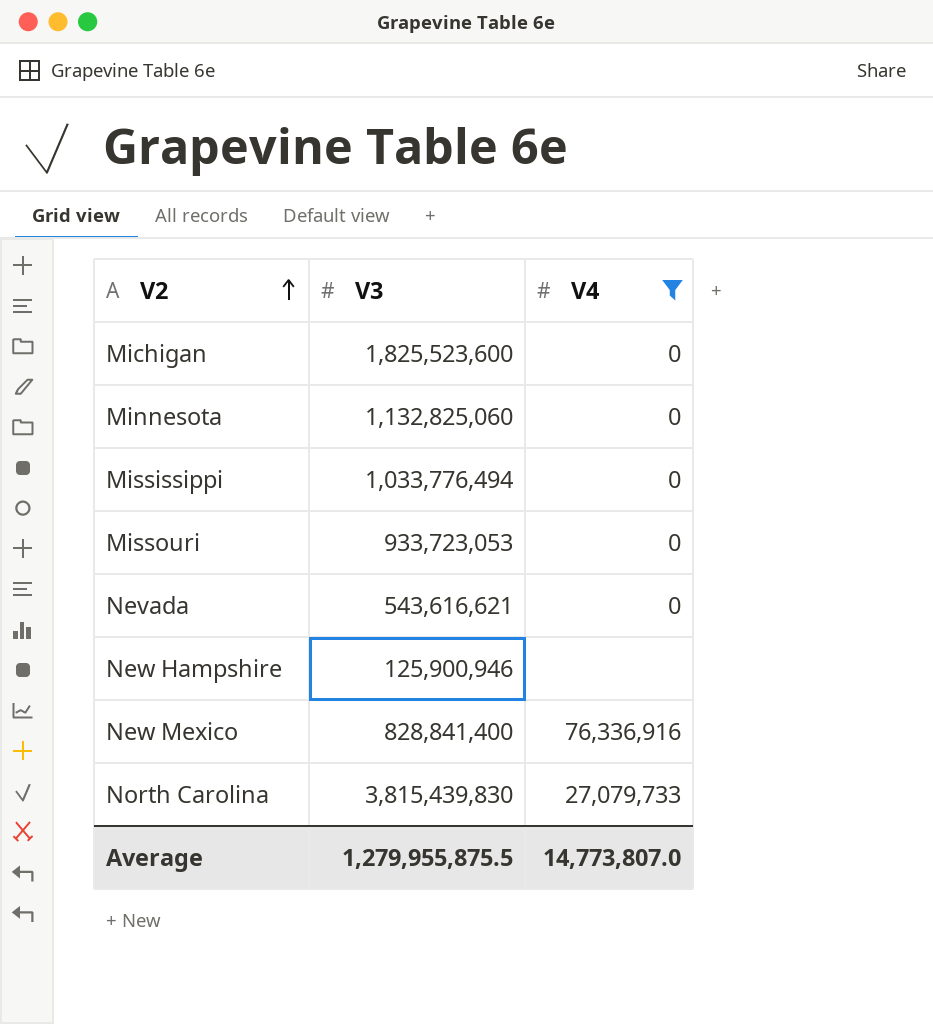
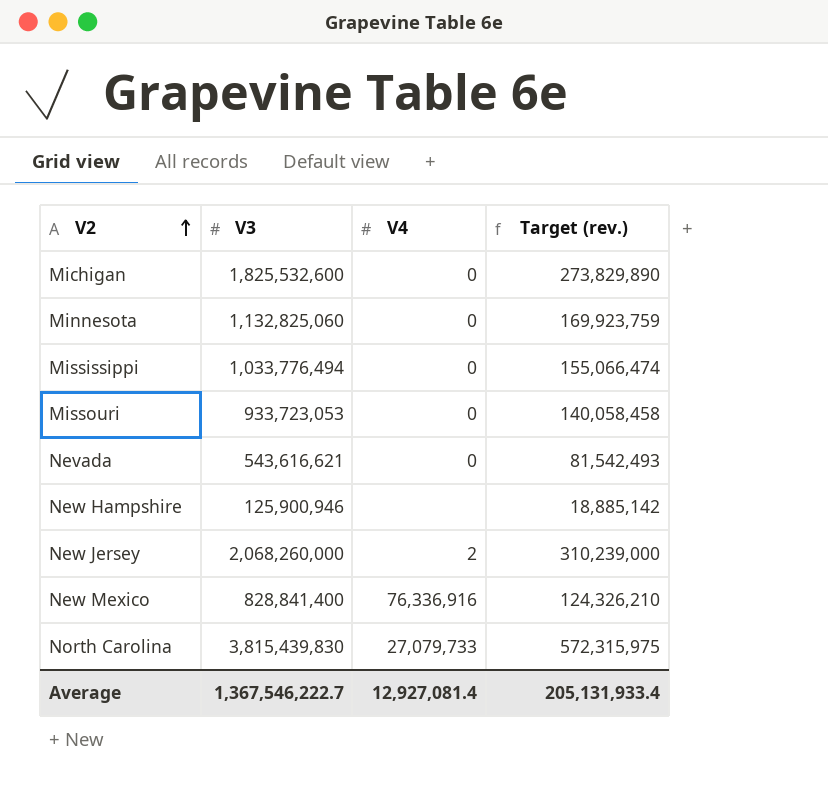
filter: V4 != 2 -> none
column Target (rev.) | formula: none -> [V3] * 0.15
Michigan | V3: 1,825,523,600 -> 1,825,532,600
Average | V3: 1,279,955,875.5 -> 1,367,546,222.7
Average | V4: 14,773,807.0 -> 12,927,081.4

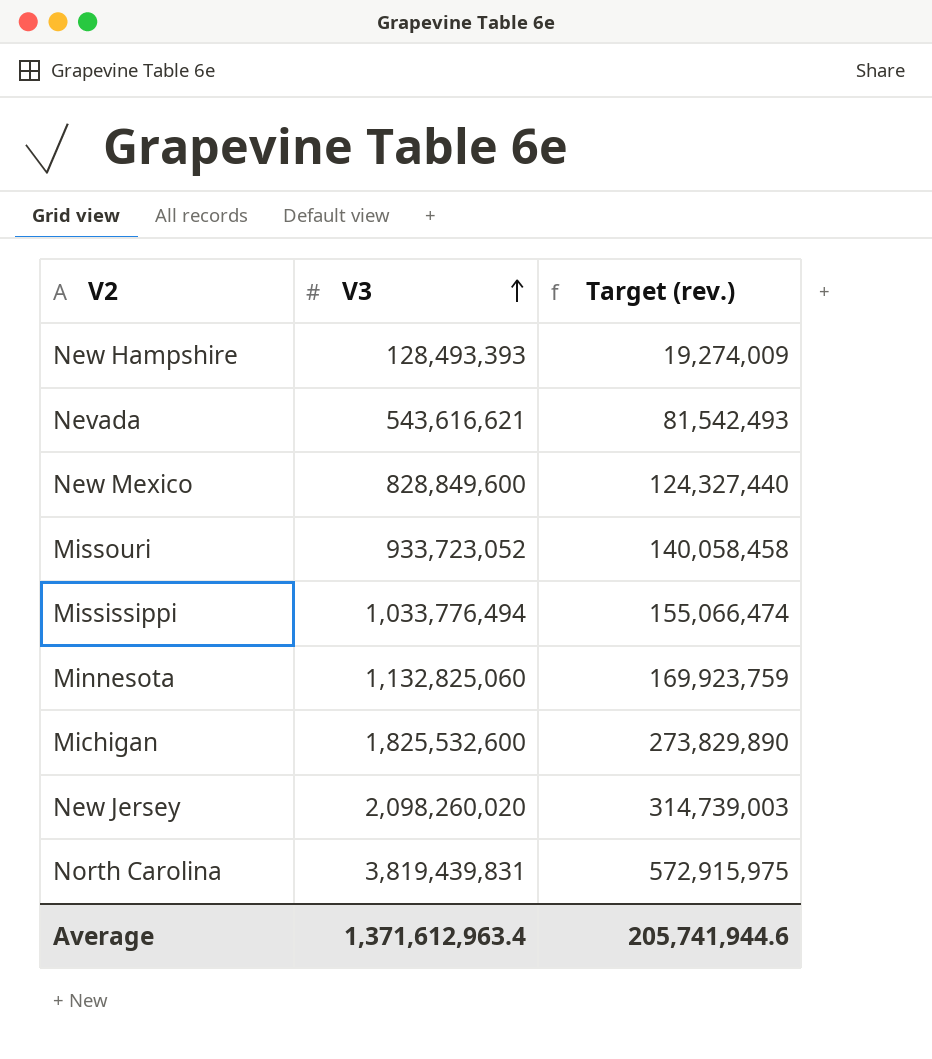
row order: V2 ascending -> V3 ascending
column V4 | position: 3 -> none
New Hampshire | V3: 125,900,946 -> 128,493,393
New Hampshire | Target (rev.): 18,885,142 -> 19,274,009
New Mexico | V3: 828,841,400 -> 828,849,600
New Mexico | Target (rev.): 124,326,210 -> 124,327,440
Missouri | V3: 933,723,053 -> 933,723,052
New Jersey | V3: 2,068,260,000 -> 2,098,260,020
New Jersey | Target (rev.): 310,239,000 -> 314,739,003
North Carolina | V3: 3,815,439,830 -> 3,819,439,831
North Carolina | Target (rev.): 572,315,975 -> 572,915,975
Average | V3: 1,367,546,222.7 -> 1,371,612,963.4
Average | Target (rev.): 205,131,933.4 -> 205,741,944.6

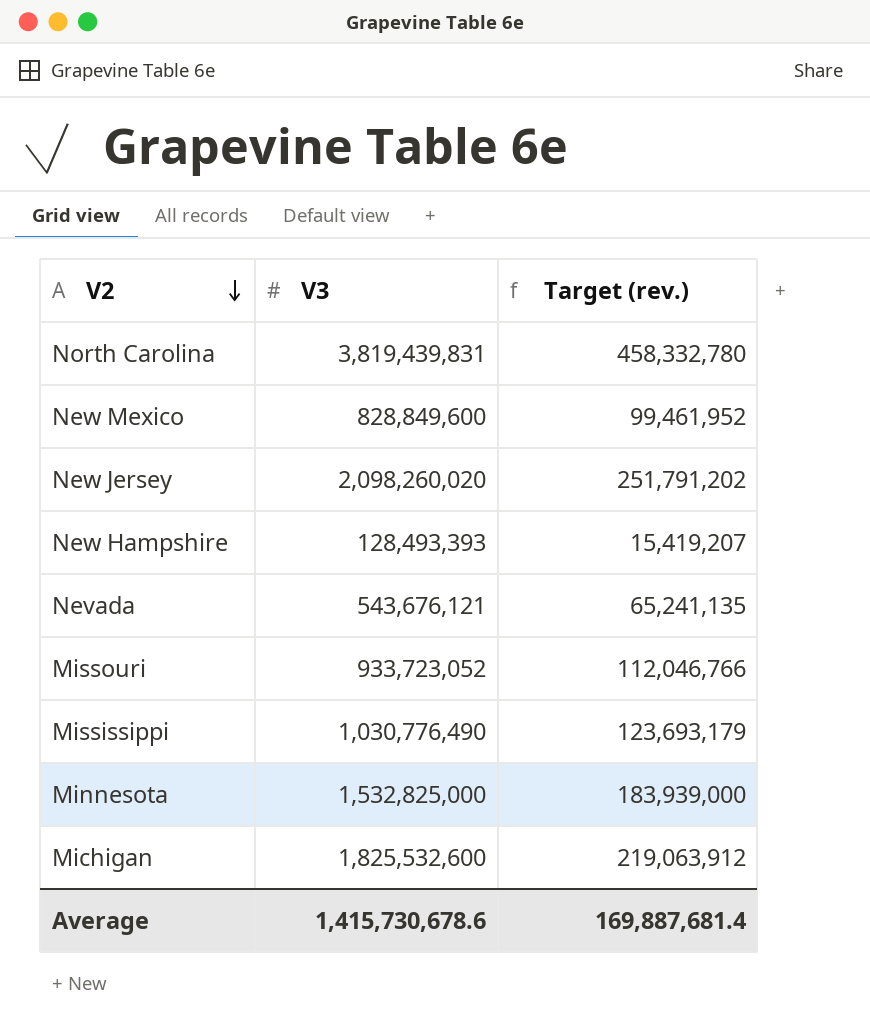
row order: V3 ascending -> V2 descending
column Target (rev.) | formula: [V3] * 0.15 -> [V3] * 0.12
Nevada | V3: 543,616,621 -> 543,676,121
Mississippi | V3: 1,033,776,494 -> 1,030,776,490
Minnesota | V3: 1,132,825,060 -> 1,532,825,000
Average | V3: 1,371,612,963.4 -> 1,415,730,678.6
Average | Target (rev.): 205,741,944.6 -> 169,887,681.4

